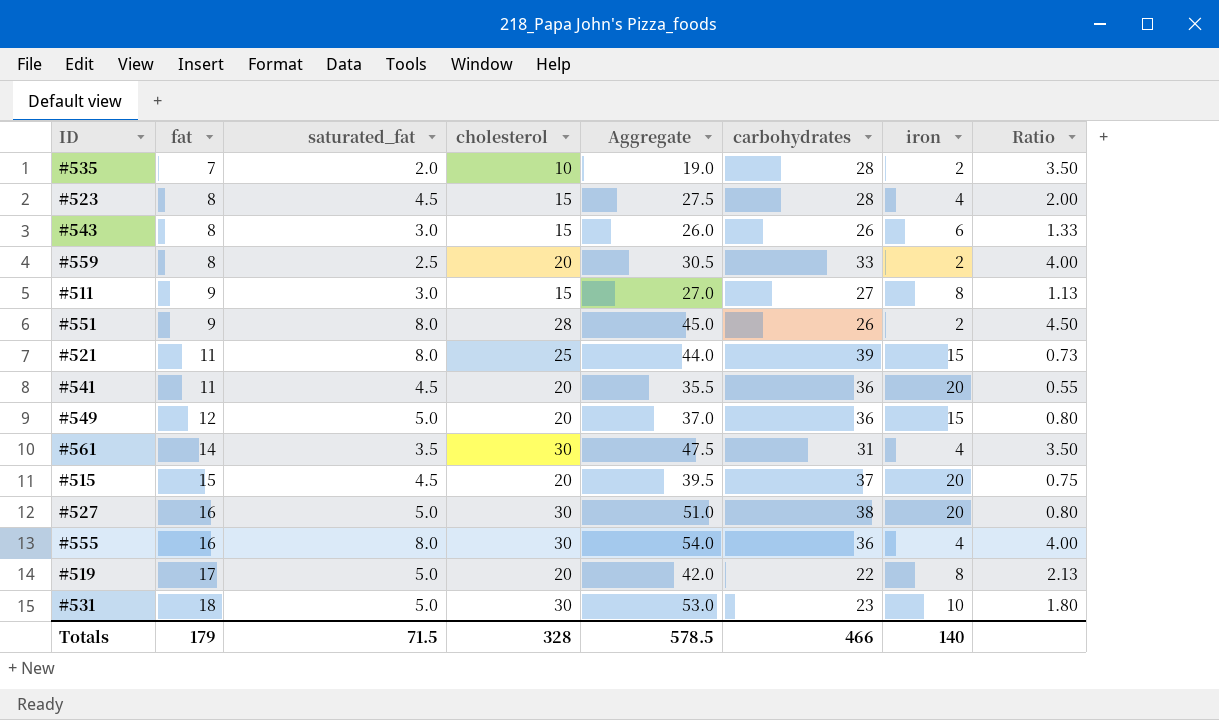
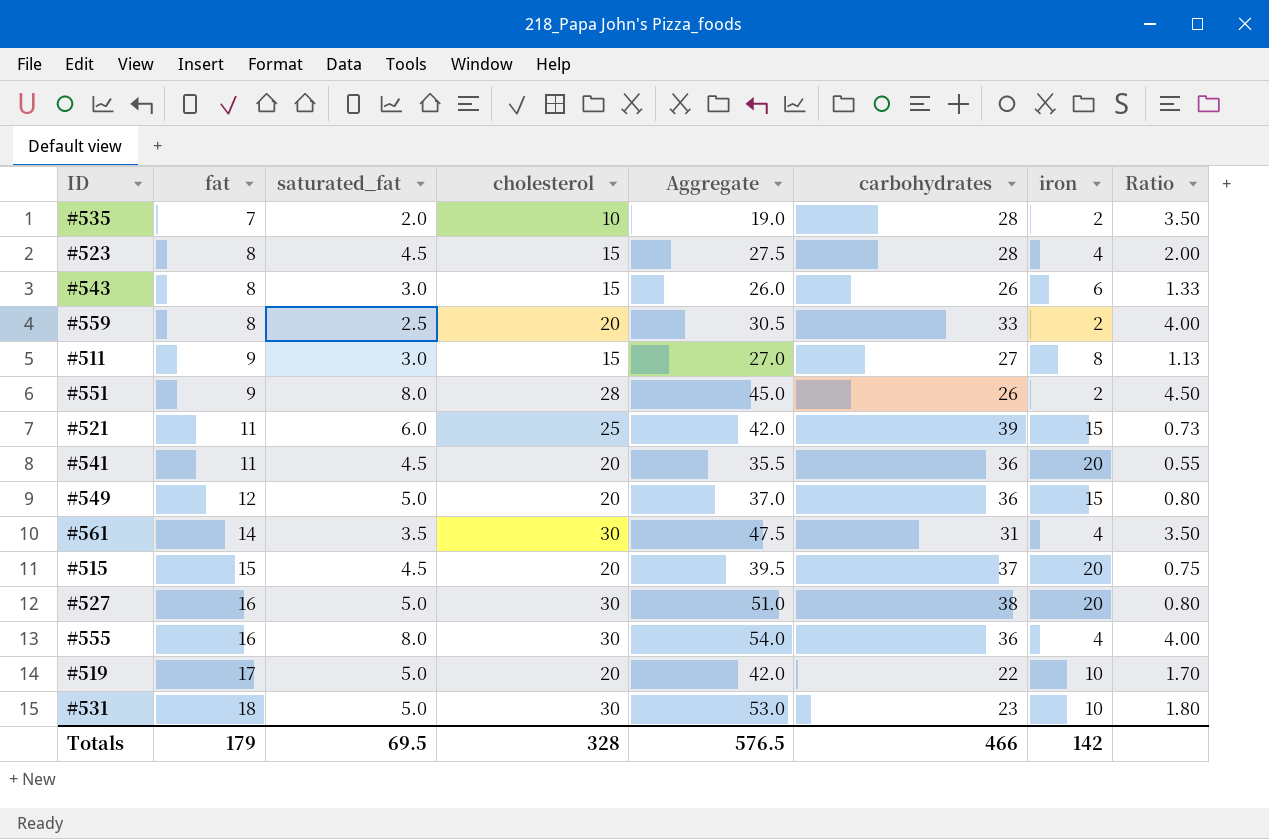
#521 | saturated_fat: 8.0 -> 6.0
#521 | Aggregate: 44.0 -> 42.0
#519 | iron: 8 -> 10
#519 | Ratio: 2.13 -> 1.70
Totals | saturated_fat: 71.5 -> 69.5
Totals | Aggregate: 578.5 -> 576.5
Totals | iron: 140 -> 142

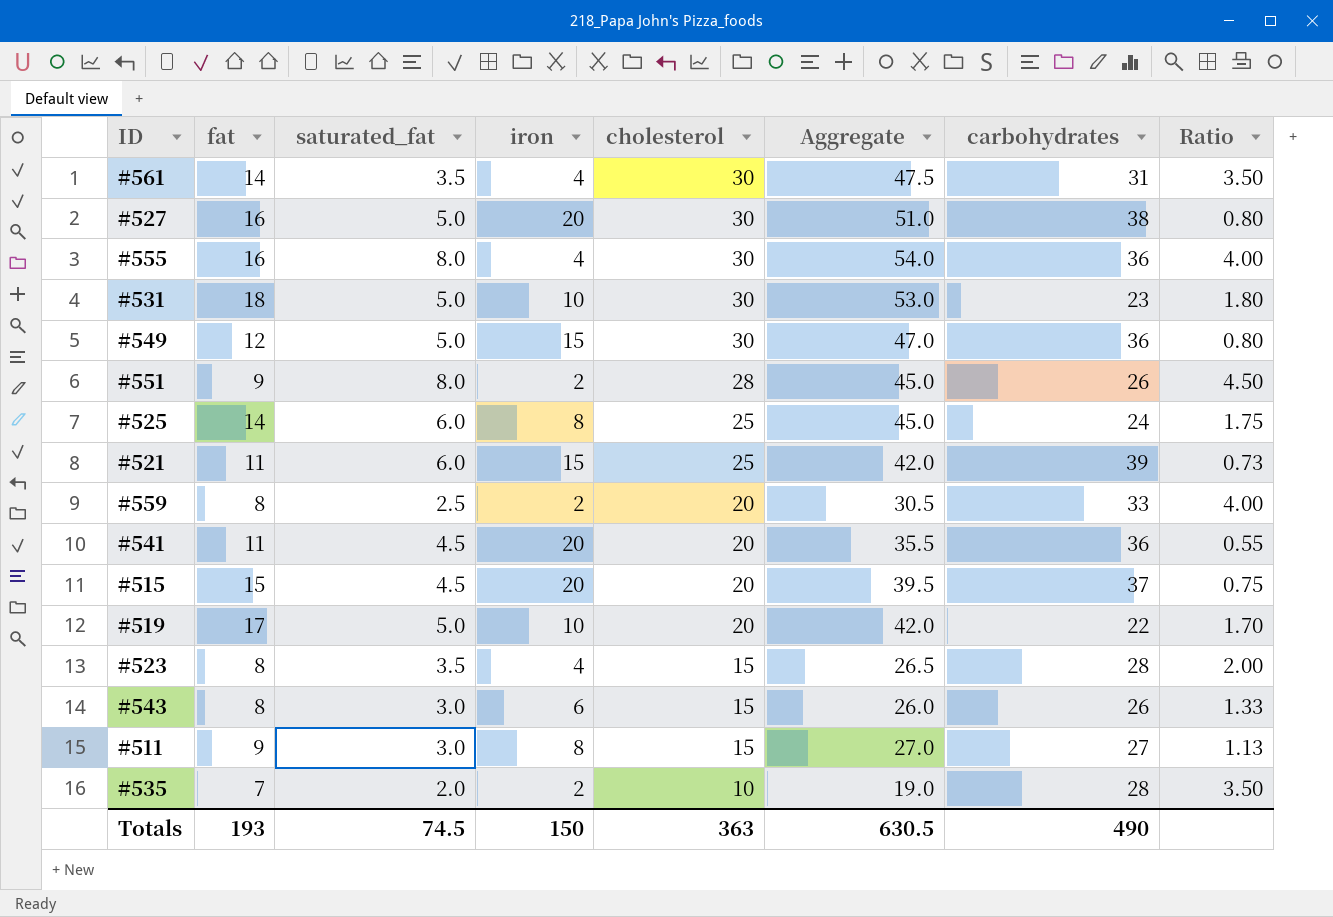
row order: fat ascending -> cholesterol descending
column iron | position: 7 -> 4
#549 | cholesterol: 20 -> 30
#549 | Aggregate: 37.0 -> 47.0
row #525: none -> 14 | 6.0 | 8 | 25 | 45.0 | 24 | 1.75
#523 | saturated_fat: 4.5 -> 3.5
#523 | Aggregate: 27.5 -> 26.5
Totals | fat: 179 -> 193
Totals | saturated_fat: 69.5 -> 74.5
Totals | iron: 142 -> 150
Totals | cholesterol: 328 -> 363
Totals | Aggregate: 576.5 -> 630.5
Totals | carbohydrates: 466 -> 490

